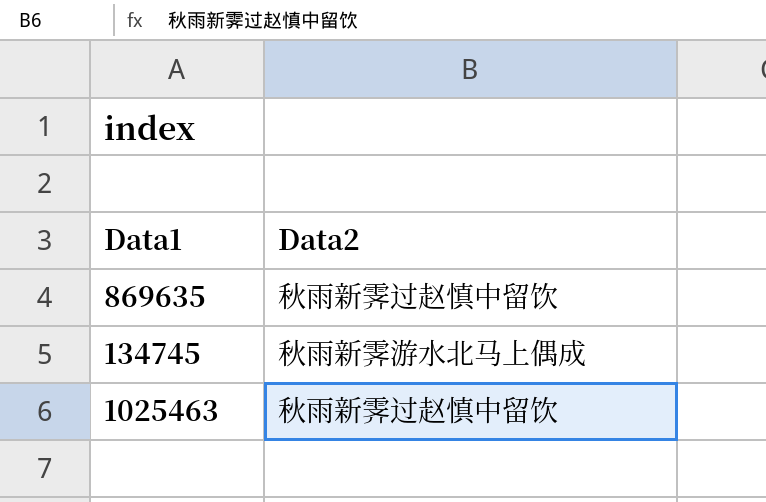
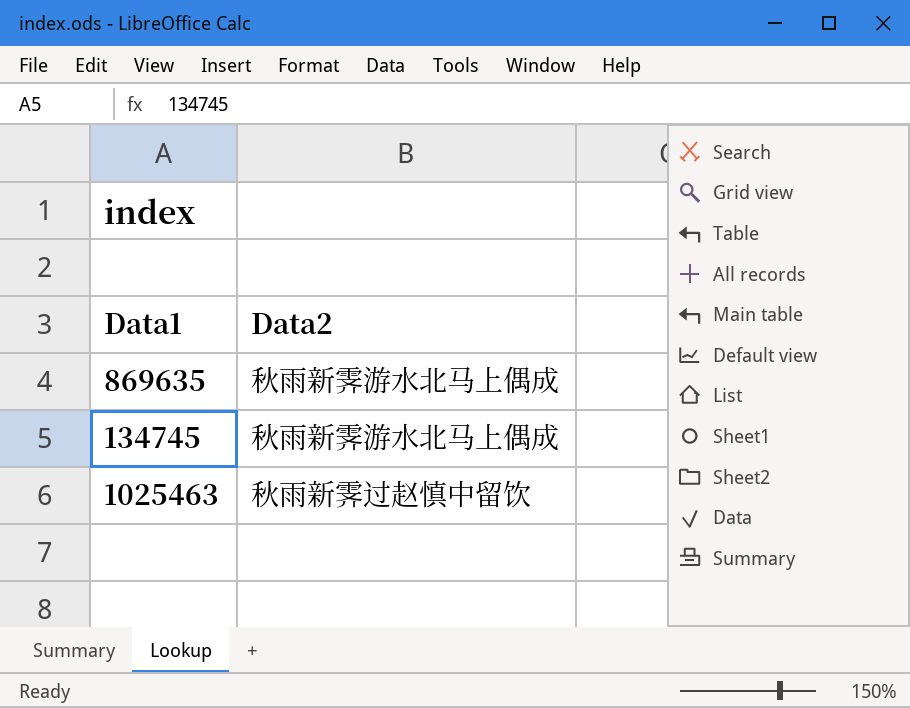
869635 | Data2: 秋雨新霁过赵慎中留饮 -> 秋雨新霁游水北马上偶成

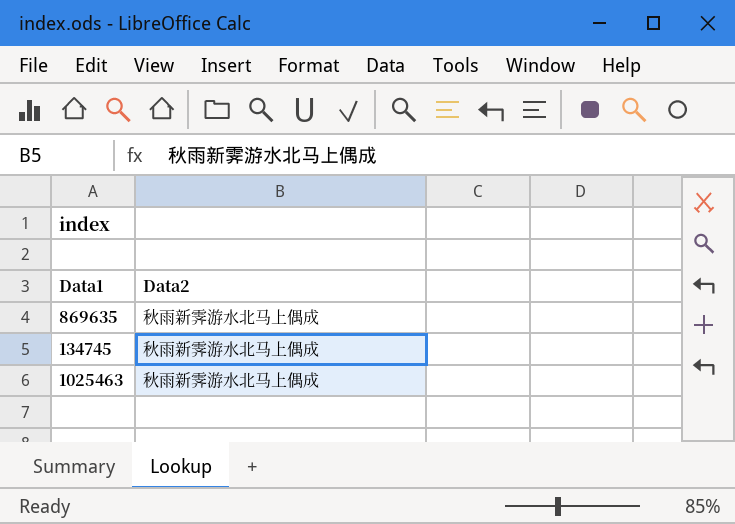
1025463 | Data2: 秋雨新霁过赵慎中留饮 -> 秋雨新霁游水北马上偶成

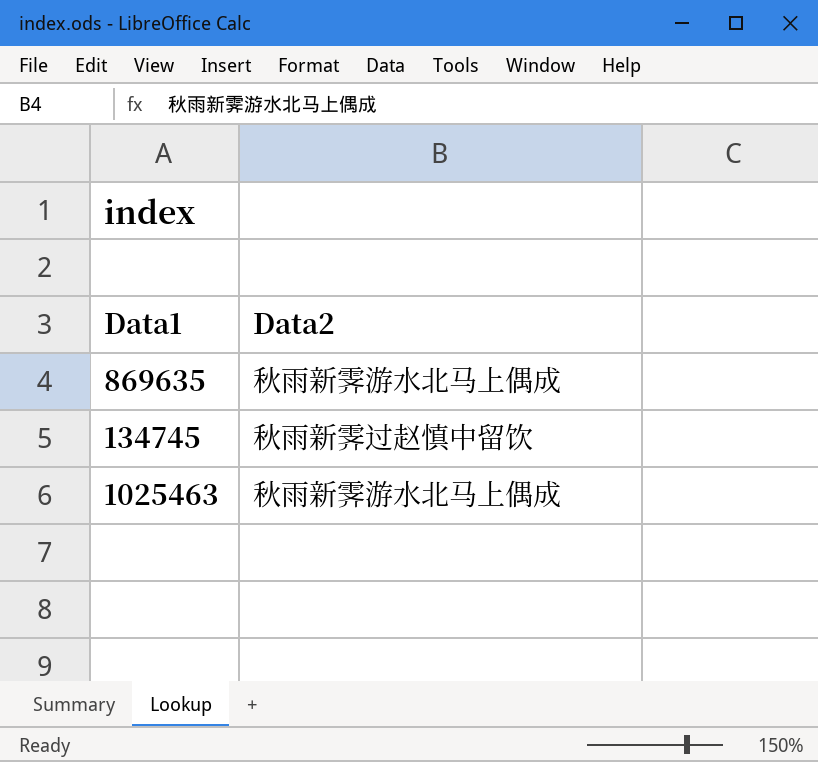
134745 | Data2: 秋雨新霁游水北马上偶成 -> 秋雨新霁过赵慎中留饮

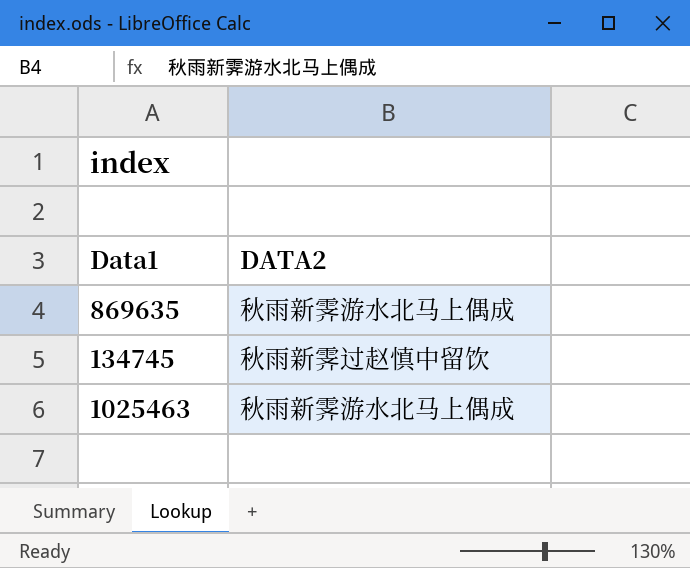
column name: Data2 -> DATA2

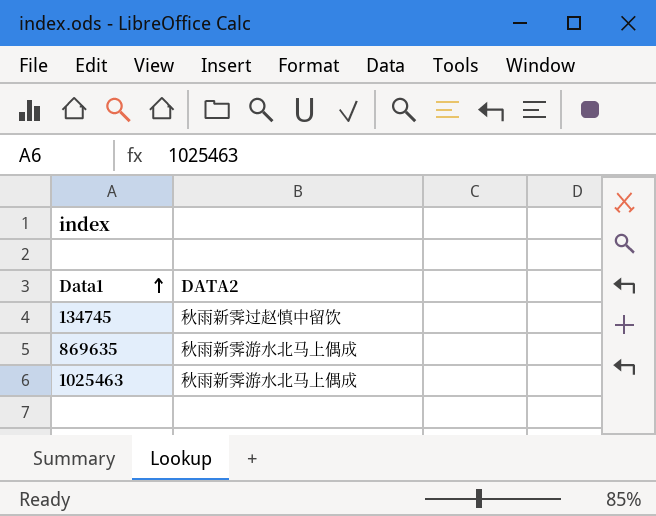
row order: none -> Data1 ascending

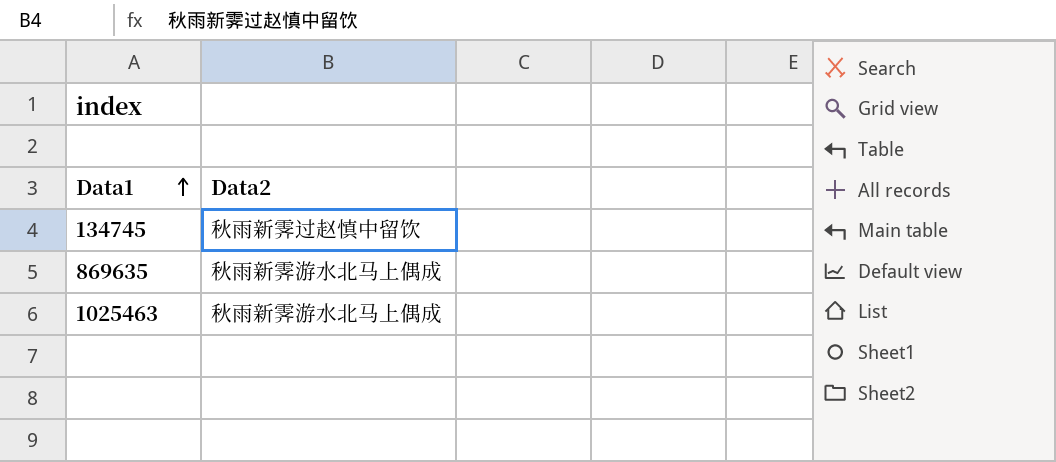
column name: DATA2 -> Data2

